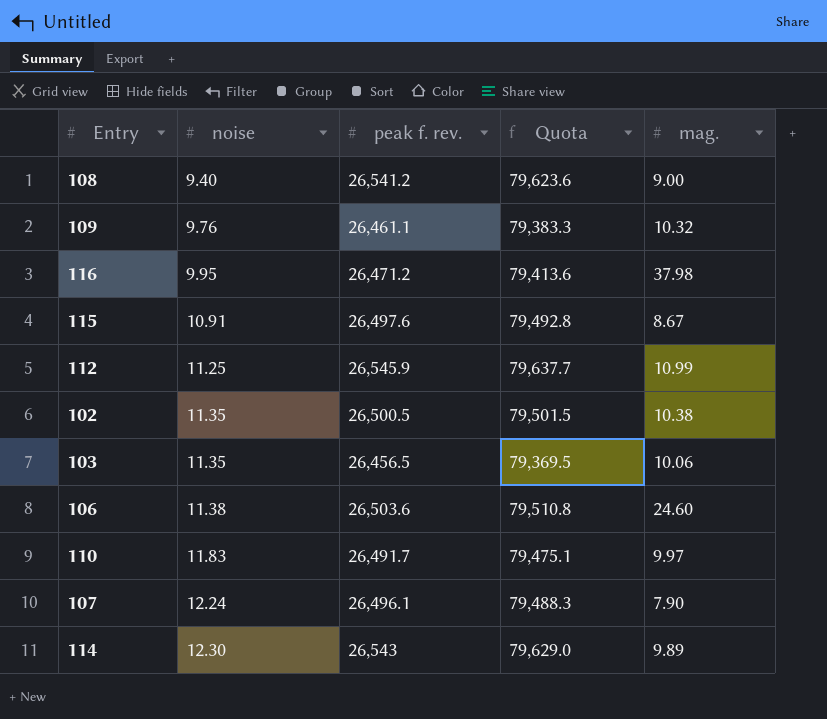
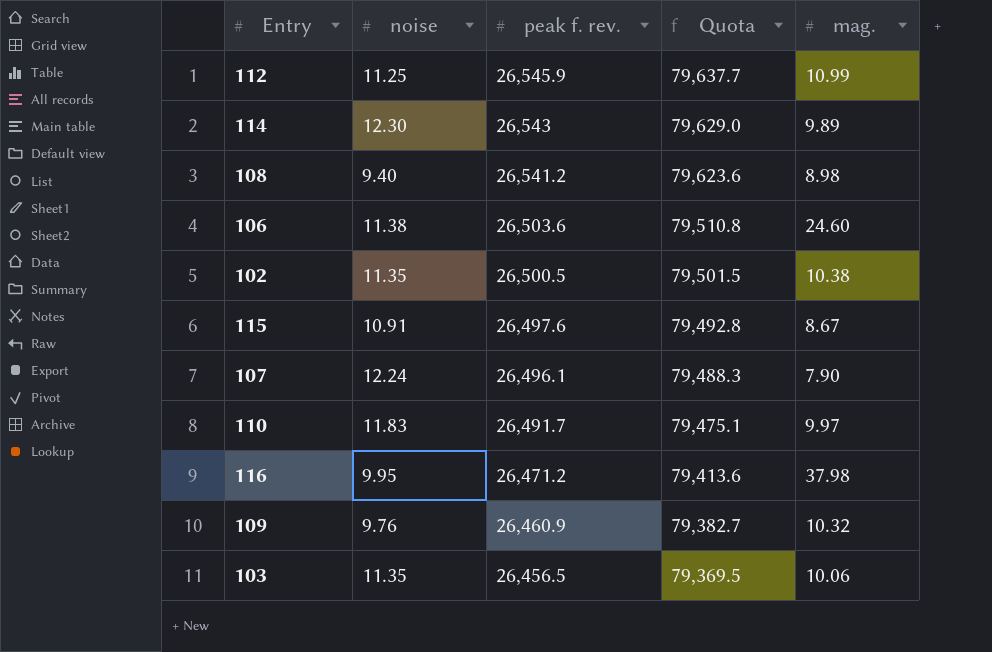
row order: noise ascending -> peak f. rev. descending
108 | mag.: 9.00 -> 8.98
109 | peak f. rev.: 26,461.1 -> 26,460.9
109 | Quota: 79,383.3 -> 79,382.7

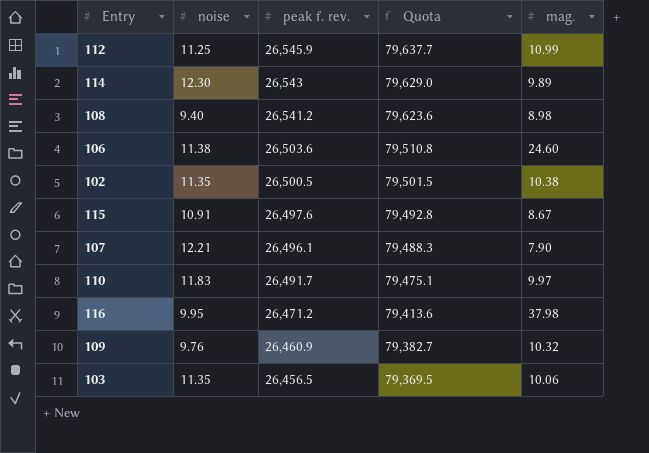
107 | noise: 12.24 -> 12.21

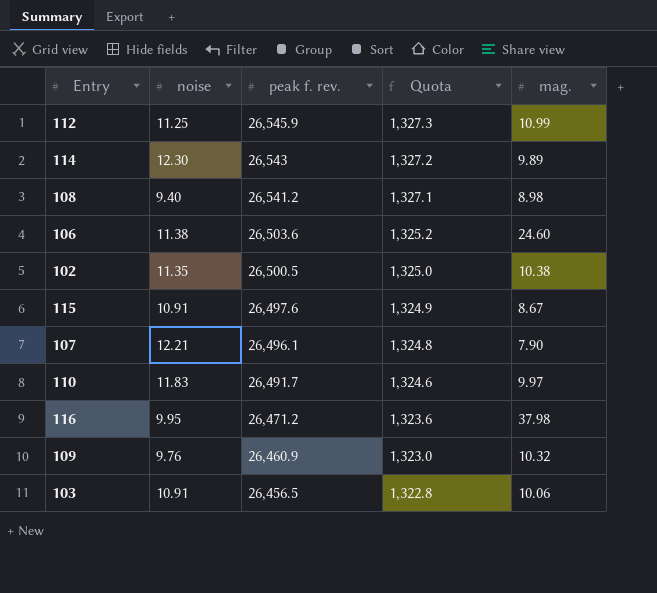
column Quota | formula: [peak f. rev.] * 3 -> [peak f. rev.] * 0.05
103 | noise: 11.35 -> 10.91

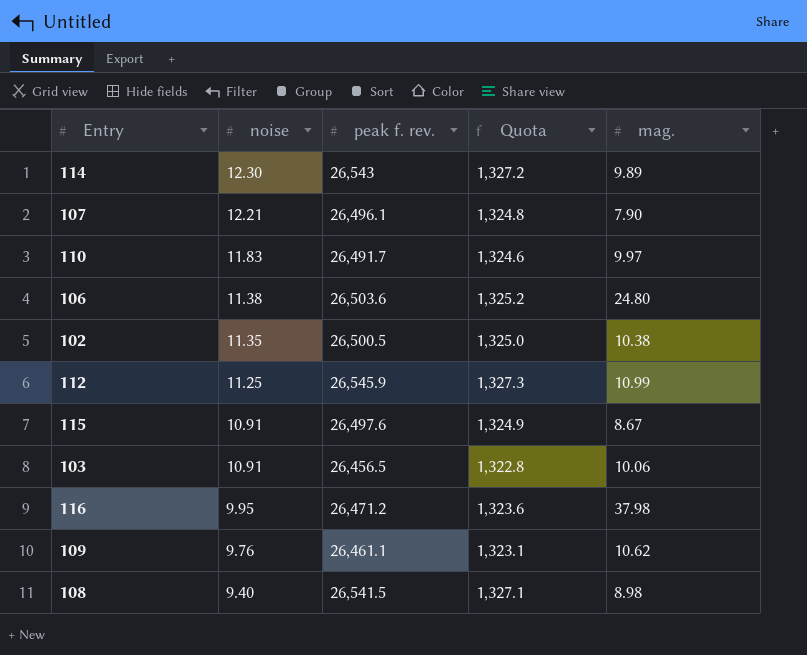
row order: peak f. rev. descending -> noise descending
106 | mag.: 24.60 -> 24.80
109 | peak f. rev.: 26,460.9 -> 26,461.1
109 | Quota: 1,323.0 -> 1,323.1
109 | mag.: 10.32 -> 10.62
108 | peak f. rev.: 26,541.2 -> 26,541.5

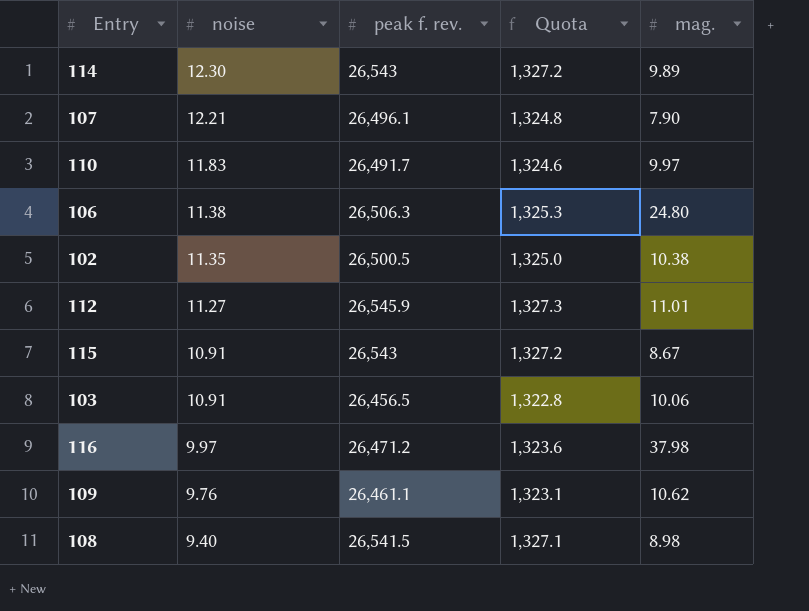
106 | peak f. rev.: 26,503.6 -> 26,506.3
106 | Quota: 1,325.2 -> 1,325.3
112 | noise: 11.25 -> 11.27
112 | mag.: 10.99 -> 11.01
115 | peak f. rev.: 26,497.6 -> 26,543
115 | Quota: 1,324.9 -> 1,327.2
116 | noise: 9.95 -> 9.97

